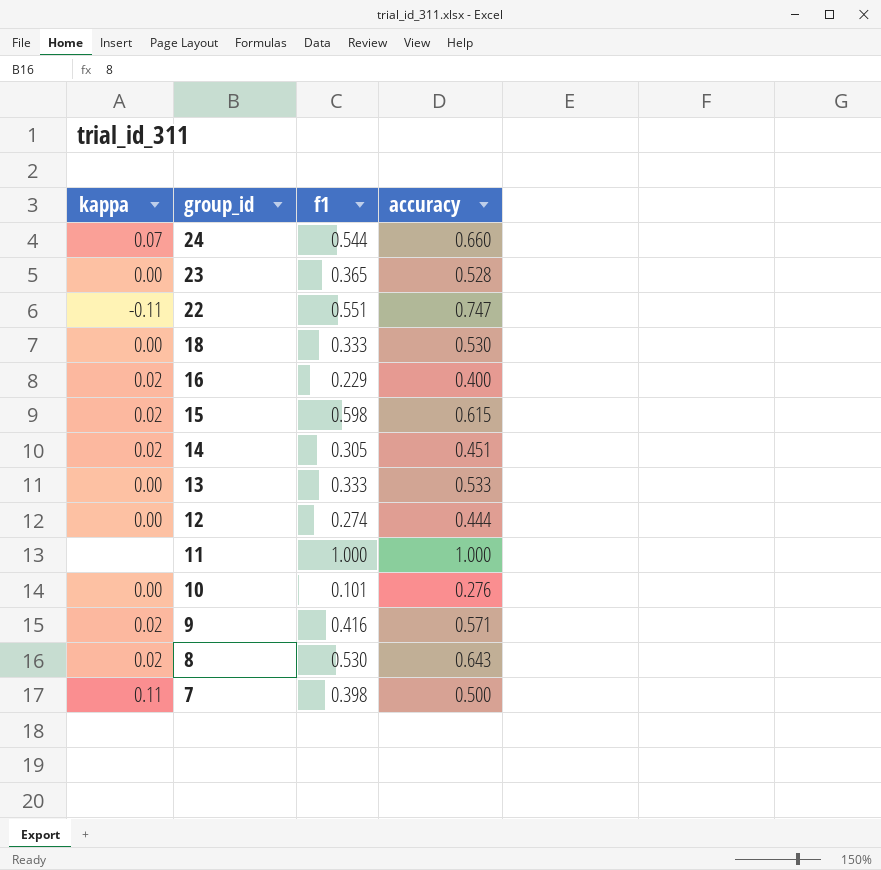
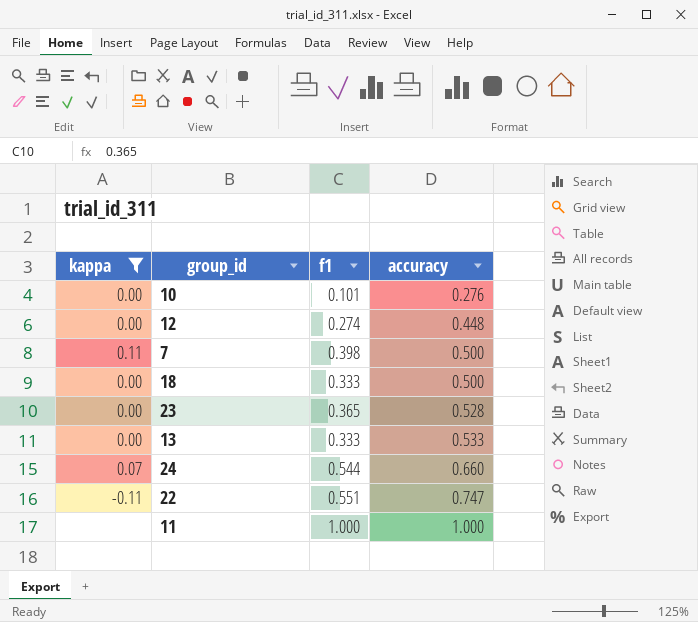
filter: none -> kappa != 0.02
row order: group_id descending -> accuracy ascending
12 | accuracy: 0.444 -> 0.448
18 | accuracy: 0.530 -> 0.500

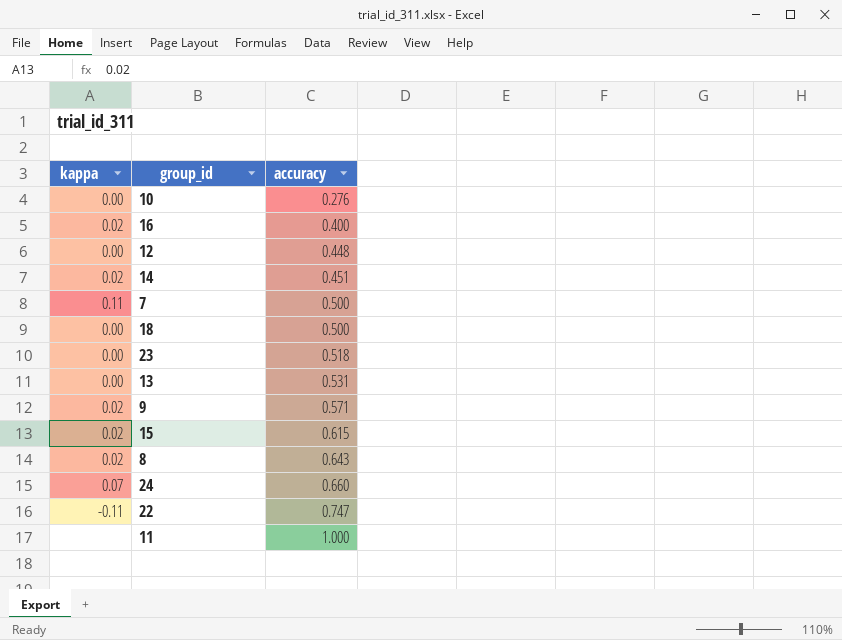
filter: kappa != 0.02 -> none
column f1 | position: 3 -> none
23 | accuracy: 0.528 -> 0.518
13 | accuracy: 0.533 -> 0.531

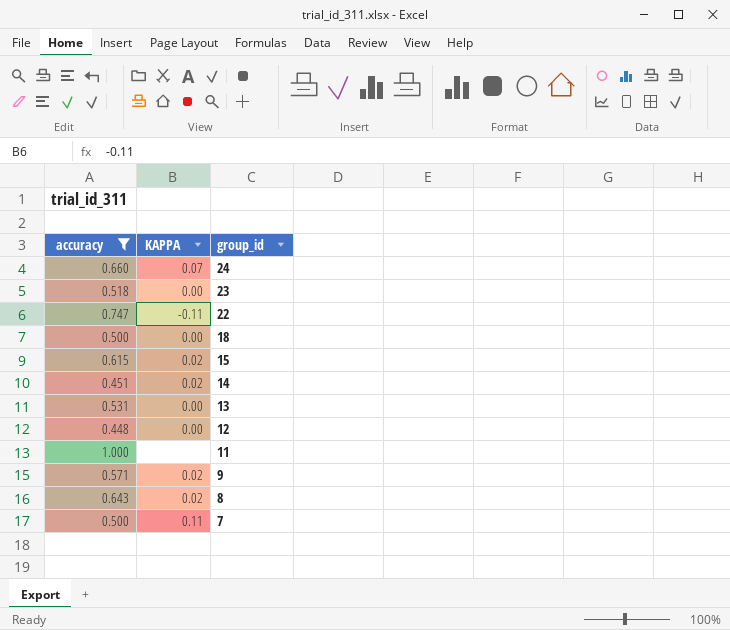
filter: none -> accuracy >= 0.448
row order: accuracy ascending -> group_id descending
column accuracy | position: 3 -> 1
column name: kappa -> KAPPA

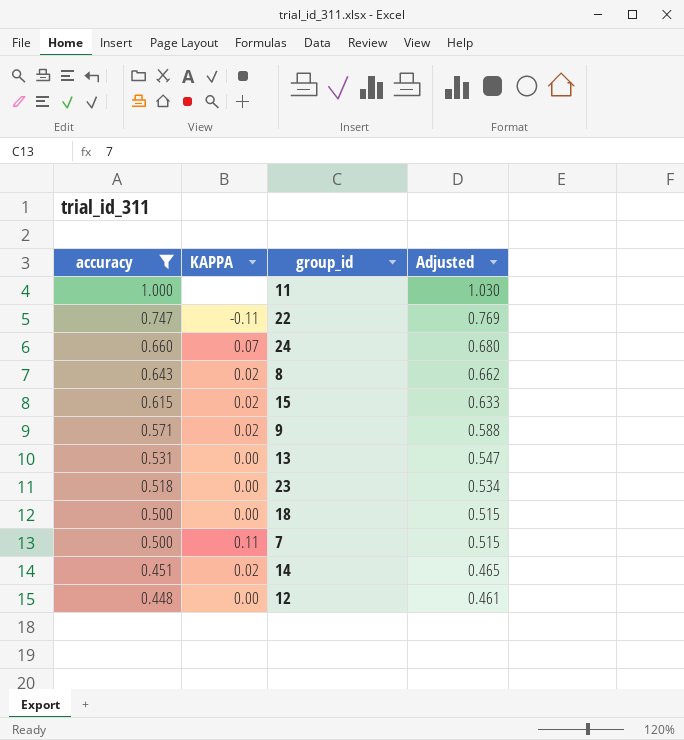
row order: group_id descending -> accuracy descending
column Adjusted | formula: none -> [accuracy] * 1.03

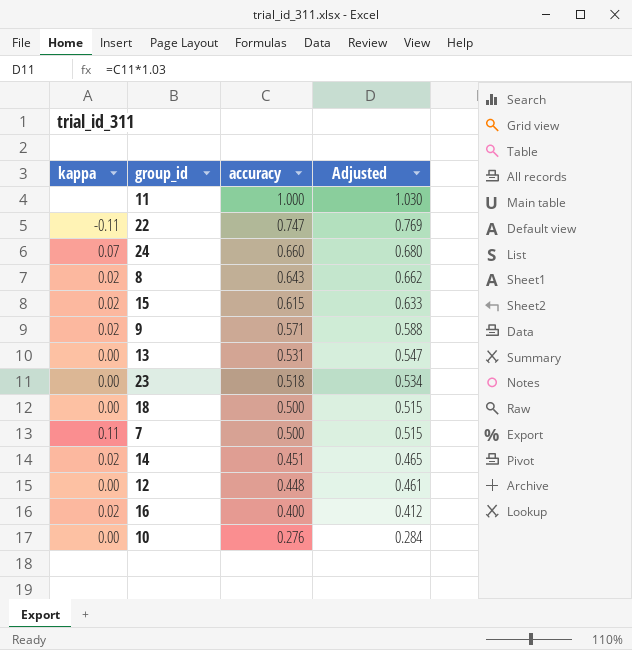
filter: accuracy >= 0.448 -> none
column name: KAPPA -> kappa
column accuracy | position: 1 -> 3

